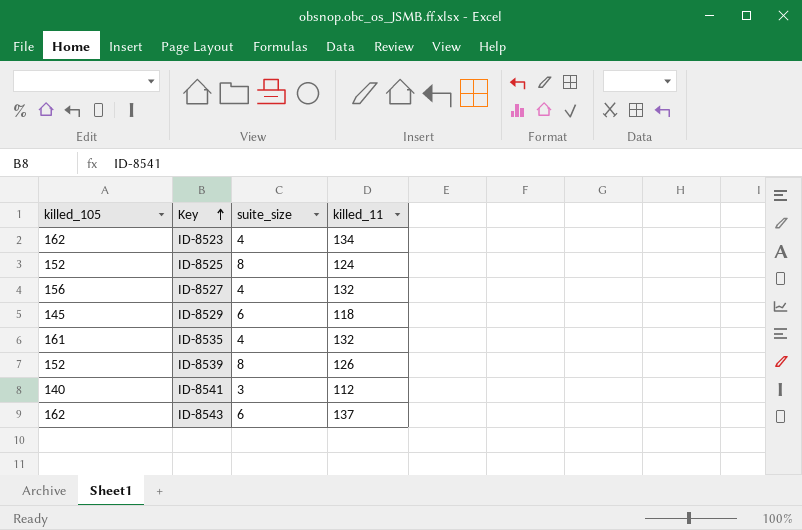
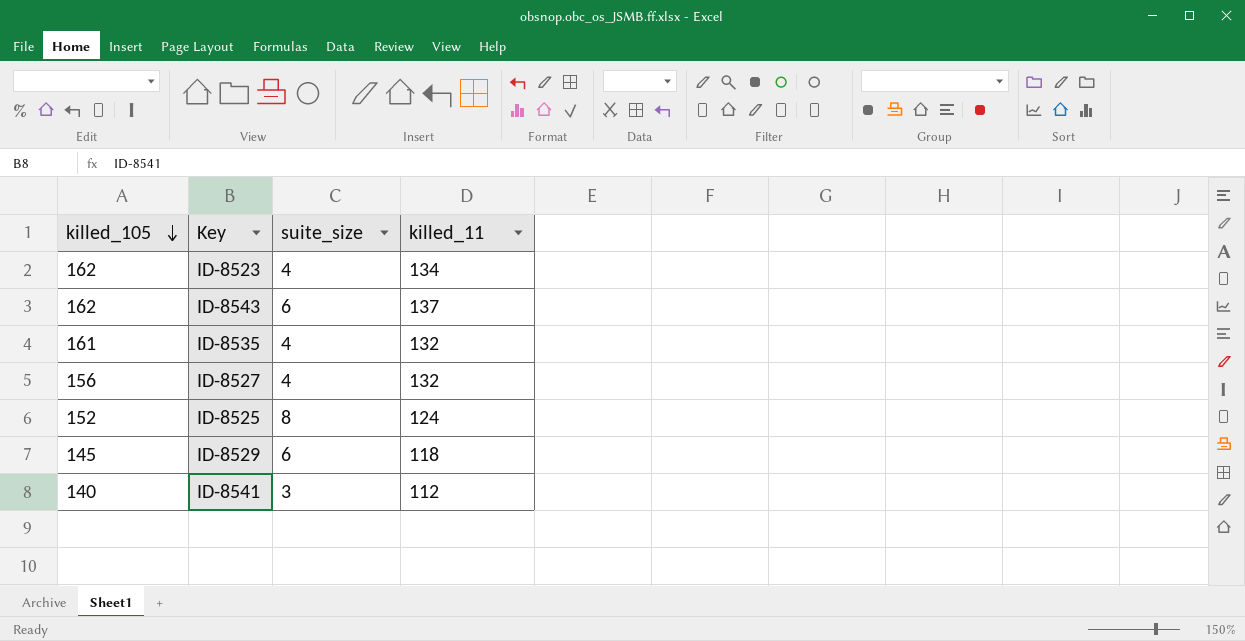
row order: Key ascending -> killed_105 descending
row ID-8539: 152 | 8 | 126 -> none

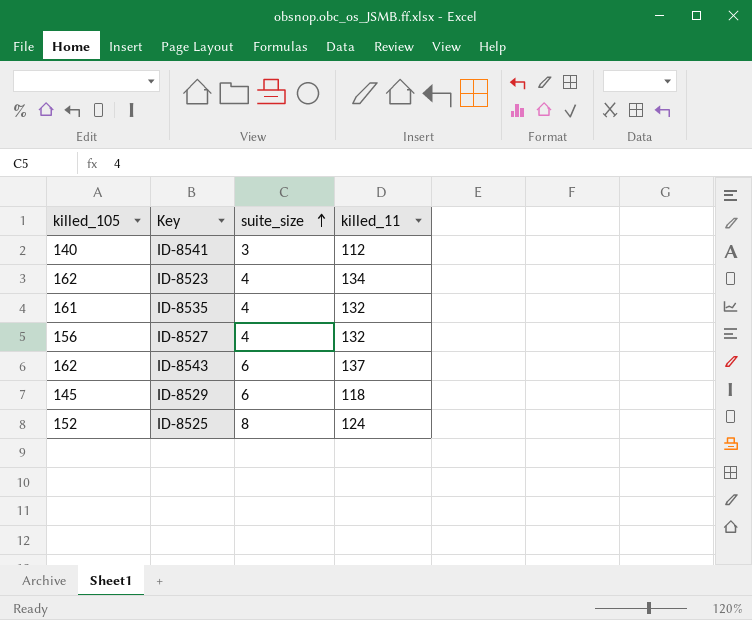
row order: killed_105 descending -> suite_size ascending

